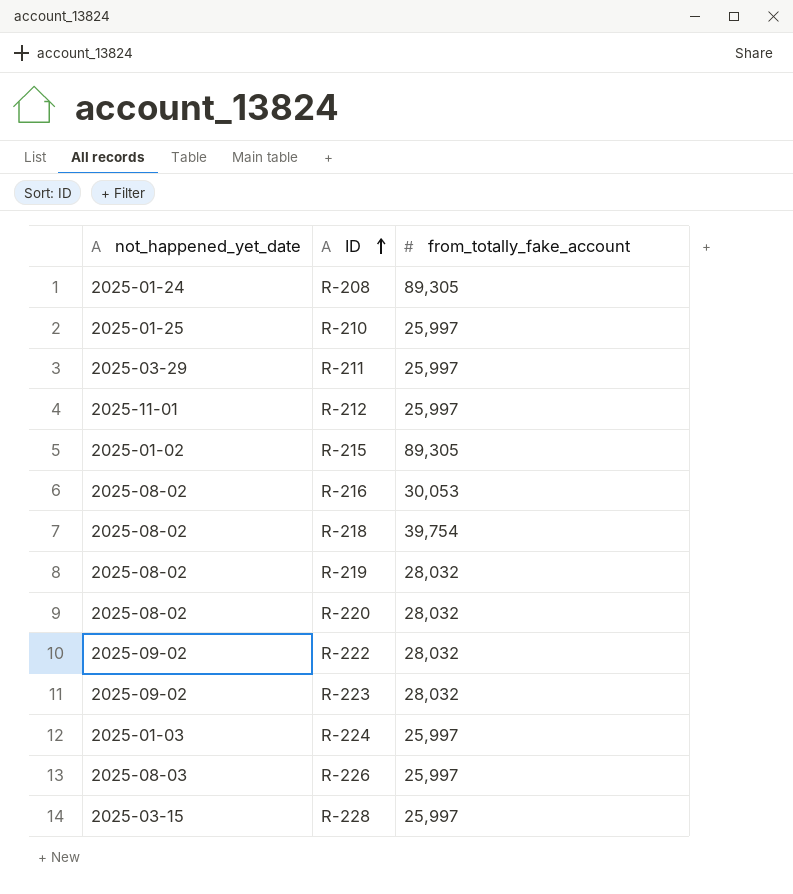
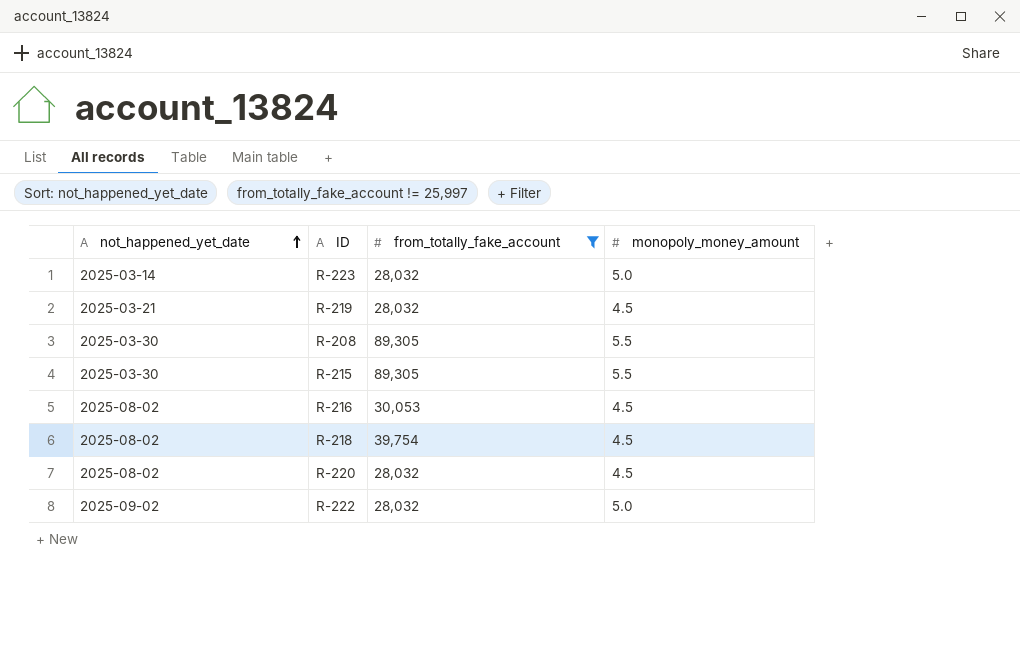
filter: none -> from_totally_fake_account != 25,997
row order: ID ascending -> not_happened_yet_date ascending
column monopoly_money_amount | position: none -> 4
R-223 | not_happened_yet_date: 2025-09-02 -> 2025-03-14
R-219 | not_happened_yet_date: 2025-08-02 -> 2025-03-21
R-208 | not_happened_yet_date: 2025-01-24 -> 2025-03-30
R-215 | not_happened_yet_date: 2025-01-02 -> 2025-03-30

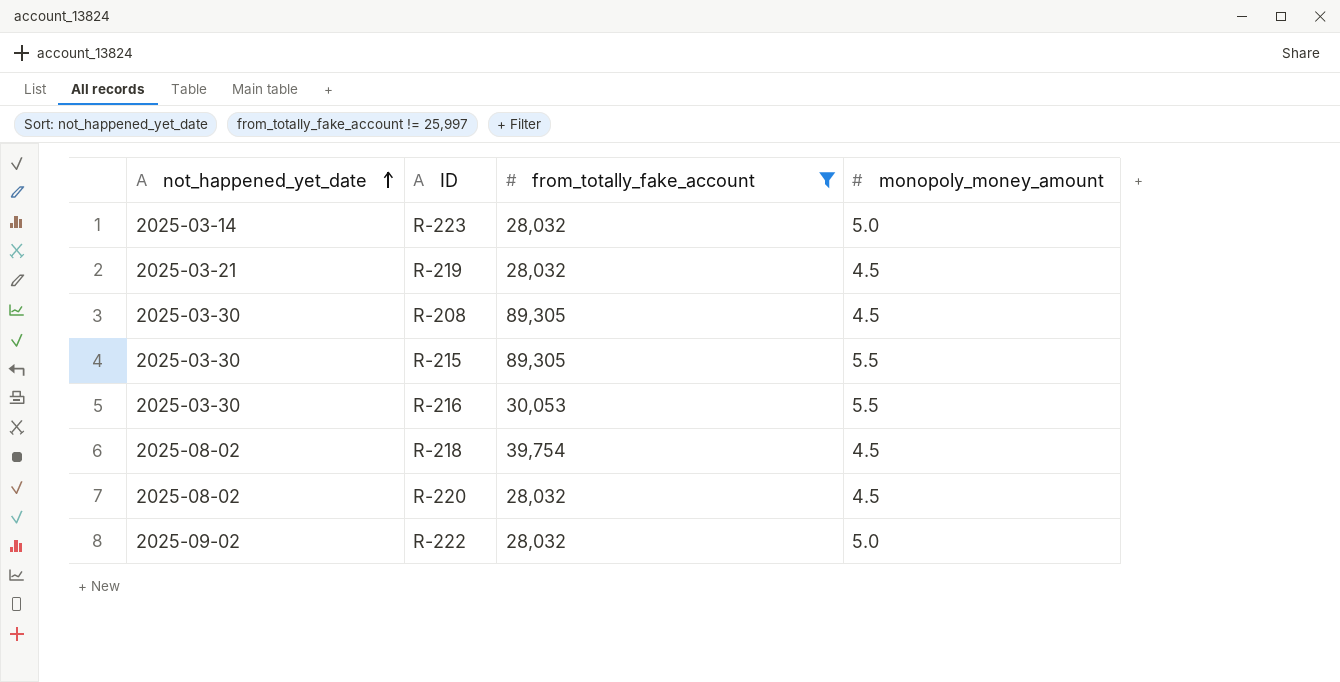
R-208 | monopoly_money_amount: 5.5 -> 4.5
R-216 | not_happened_yet_date: 2025-08-02 -> 2025-03-30
R-216 | monopoly_money_amount: 4.5 -> 5.5

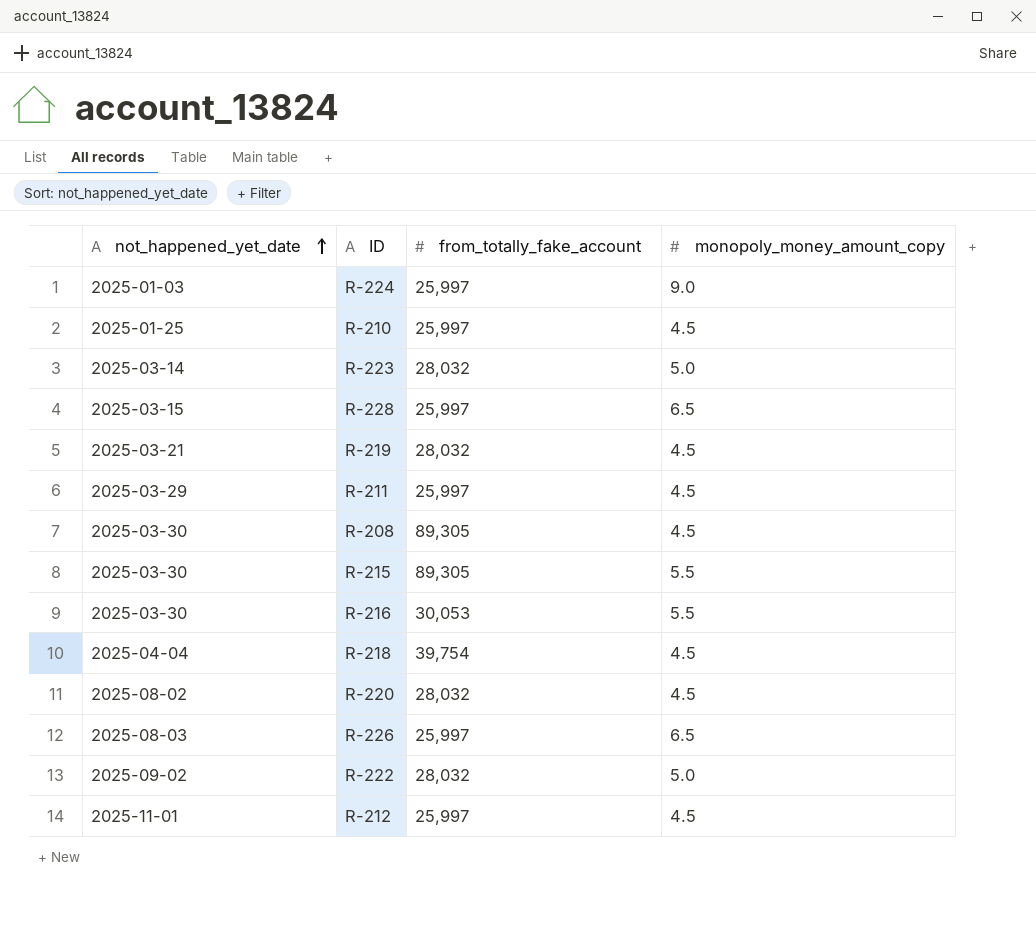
filter: from_totally_fake_account != 25,997 -> none
column name: monopoly_money_amount -> monopoly_money_amount_copy
R-218 | not_happened_yet_date: 2025-08-02 -> 2025-04-04

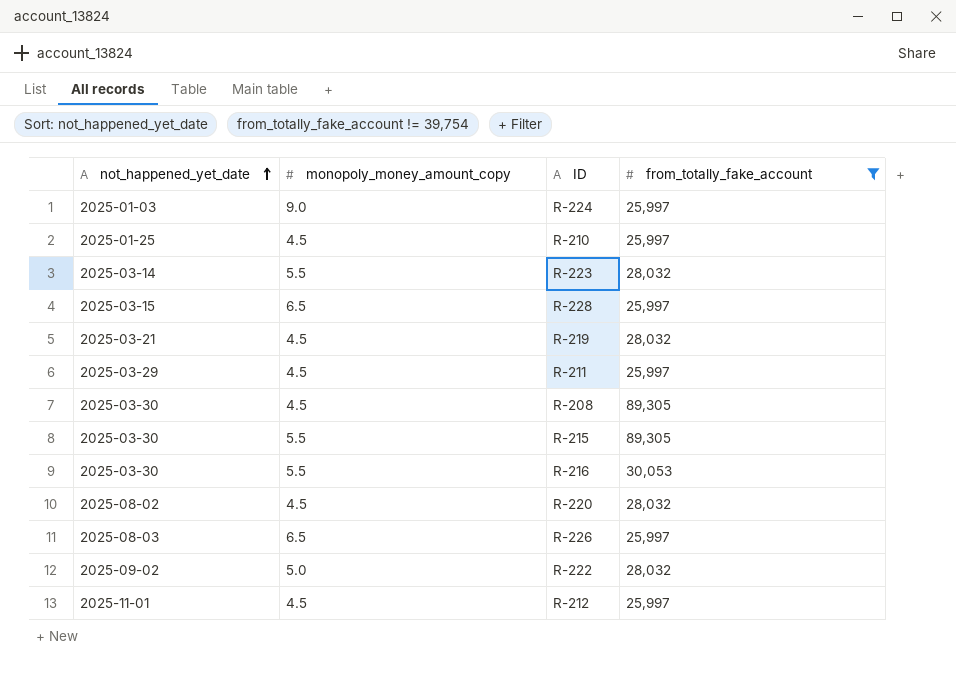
filter: none -> from_totally_fake_account != 39,754
column monopoly_money_amount_copy | position: 4 -> 2
R-223 | monopoly_money_amount_copy: 5.0 -> 5.5

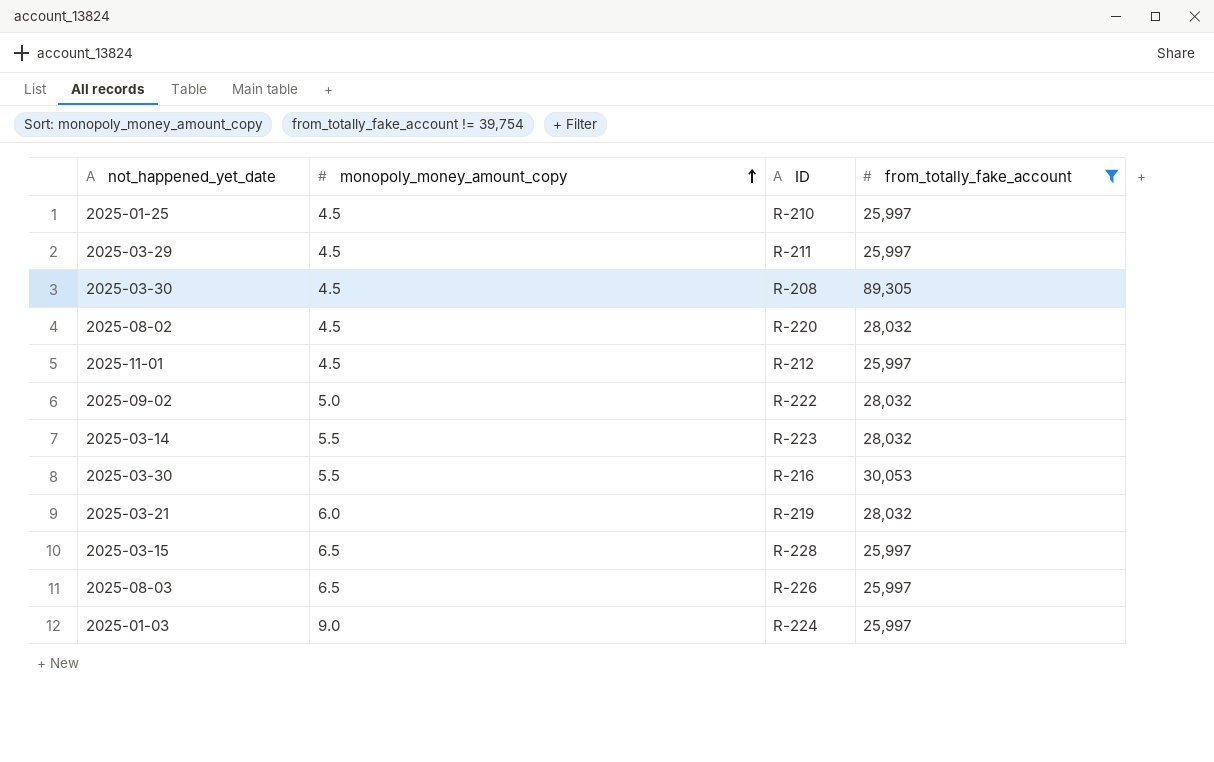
row order: not_happened_yet_date ascending -> monopoly_money_amount_copy ascending
row R-215: 2025-03-30 | 5.5 | 89,305 -> none
R-219 | monopoly_money_amount_copy: 4.5 -> 6.0

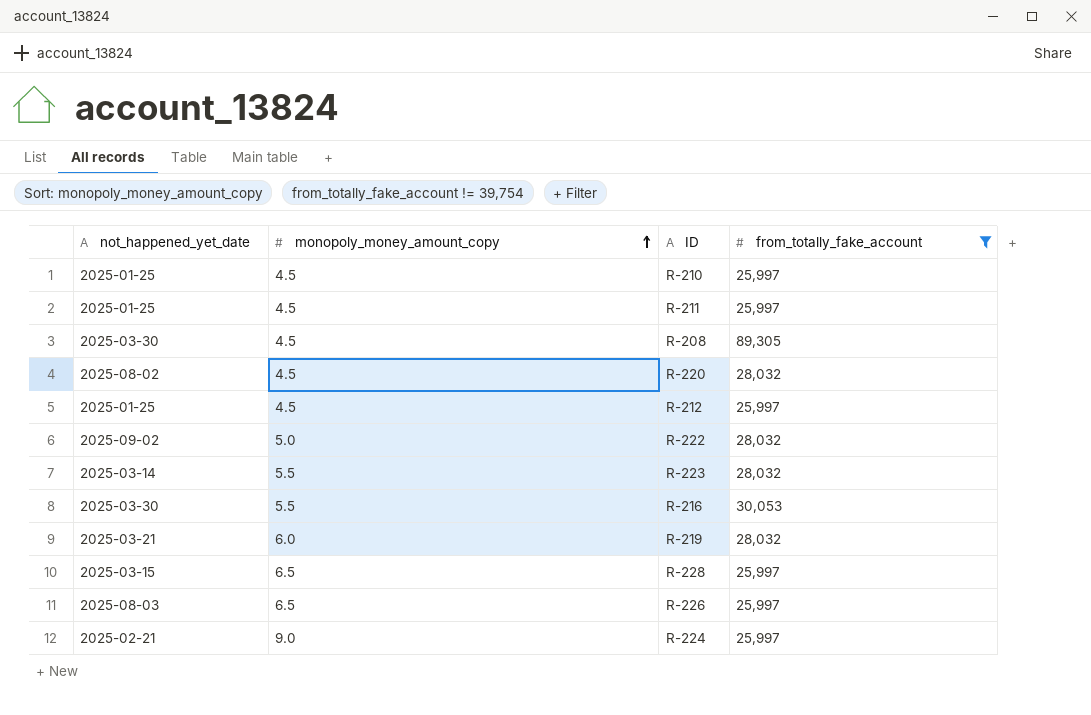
R-211 | not_happened_yet_date: 2025-03-29 -> 2025-01-25
R-212 | not_happened_yet_date: 2025-11-01 -> 2025-01-25
R-224 | not_happened_yet_date: 2025-01-03 -> 2025-02-21

